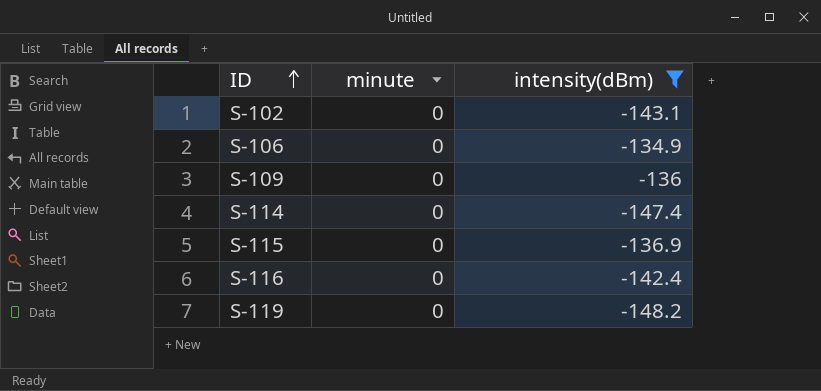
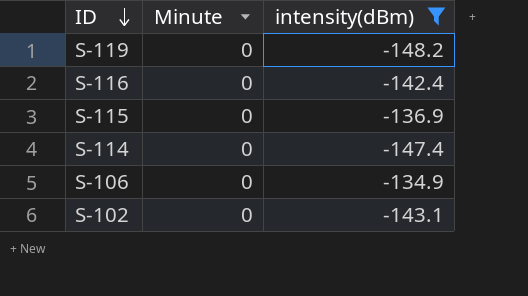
row order: ID ascending -> ID descending
column name: minute -> Minute
row S-109: 0 | -136 -> none

